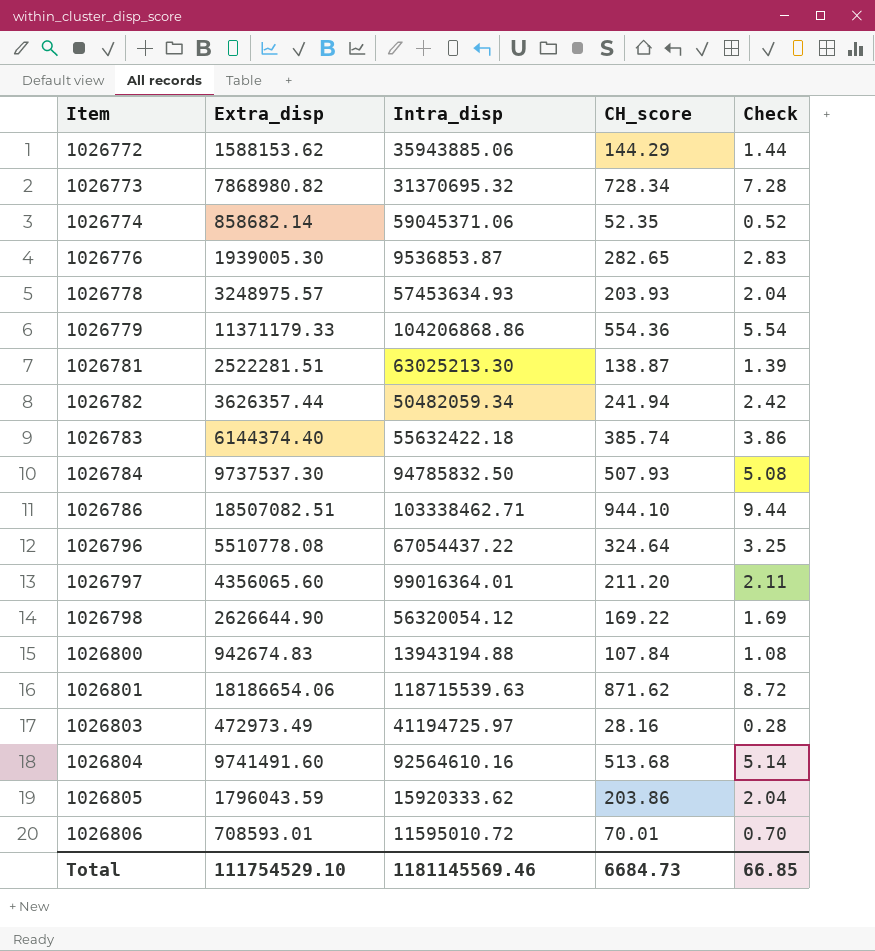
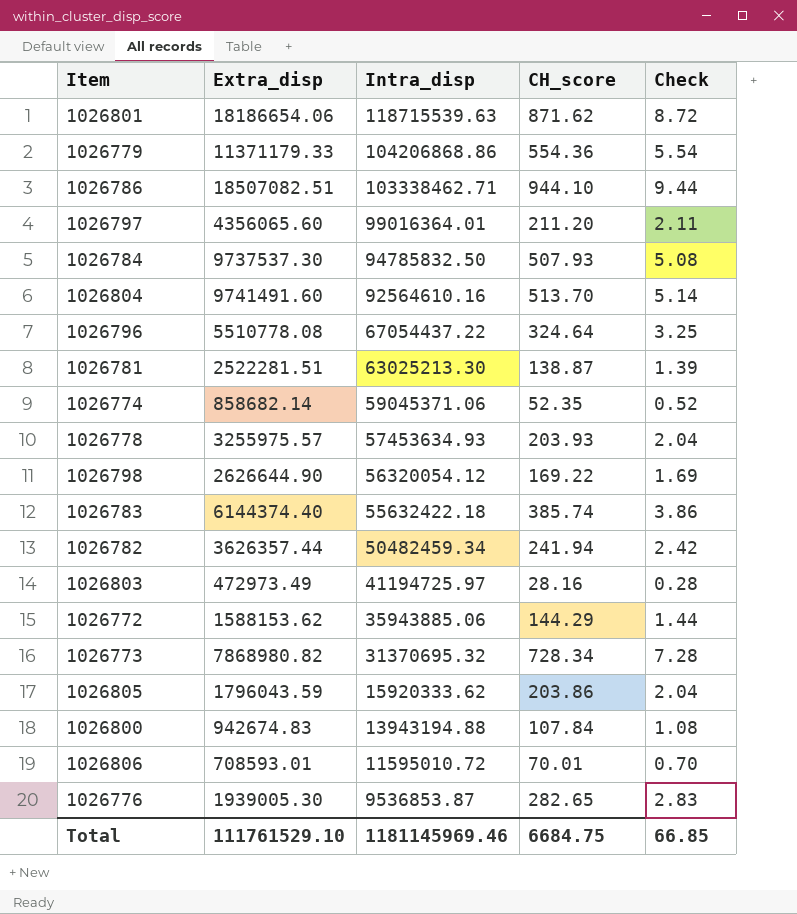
row order: Item ascending -> Intra_disp descending
1026804 | CH_score: 513.68 -> 513.70
1026778 | Extra_disp: 3248975.57 -> 3255975.57
1026782 | Intra_disp: 50482059.34 -> 50482459.34
Total | Extra_disp: 111754529.10 -> 111761529.10
Total | Intra_disp: 1181145569.46 -> 1181145969.46
Total | CH_score: 6684.73 -> 6684.75

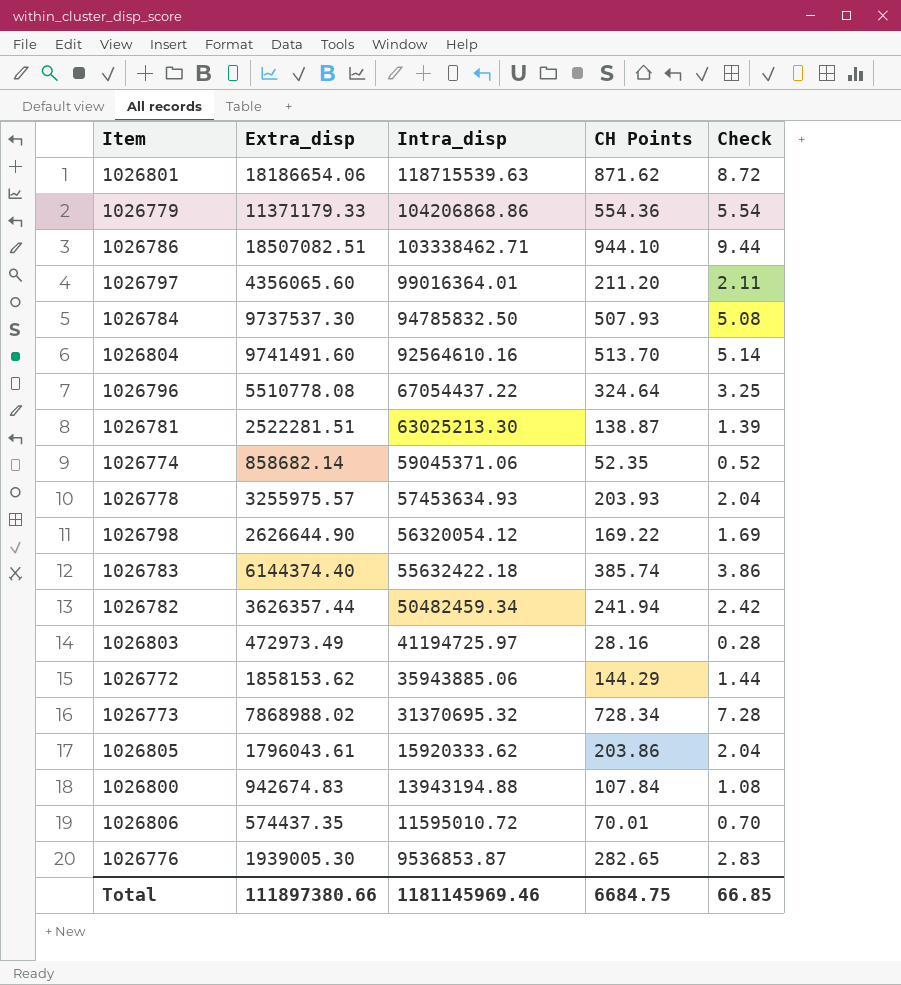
column name: CH_score -> CH Points
1026772 | Extra_disp: 1588153.62 -> 1858153.62
1026773 | Extra_disp: 7868980.82 -> 7868988.02
1026805 | Extra_disp: 1796043.59 -> 1796043.61
1026806 | Extra_disp: 708593.01 -> 574437.35
Total | Extra_disp: 111761529.10 -> 111897380.66

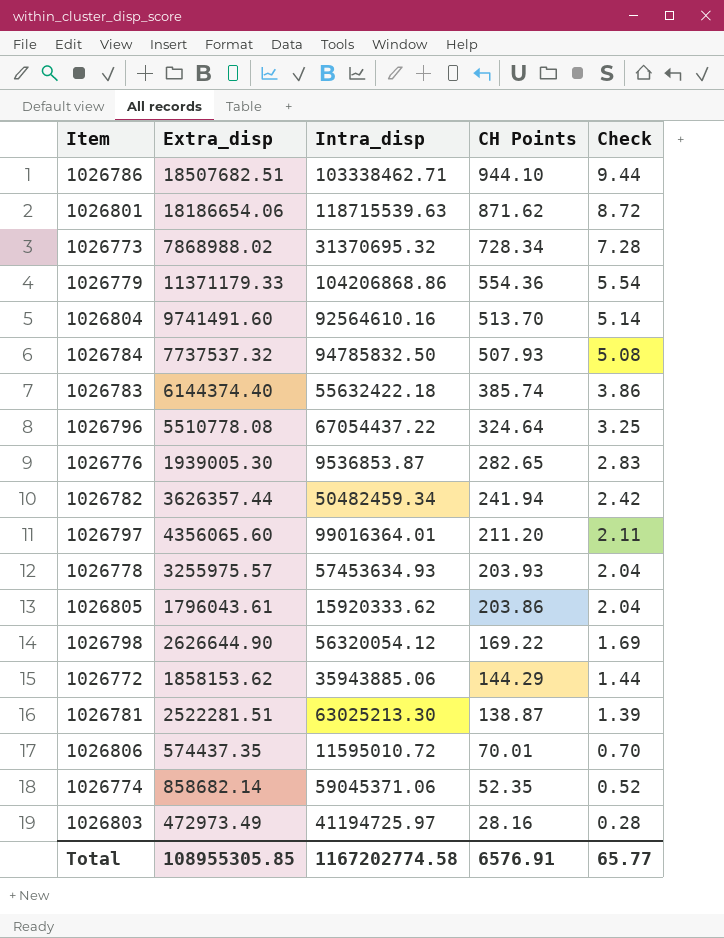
row order: Intra_disp descending -> CH Points descending
row 1026800: 942674.83 | 13943194.88 | 107.84 | 1.08 -> none
1026786 | Extra_disp: 18507082.51 -> 18507682.51
1026784 | Extra_disp: 9737537.30 -> 7737537.32
Total | Extra_disp: 111897380.66 -> 108955305.85
Total | Intra_disp: 1181145969.46 -> 1167202774.58
Total | CH Points: 6684.75 -> 6576.91
Total | Check: 66.85 -> 65.77

